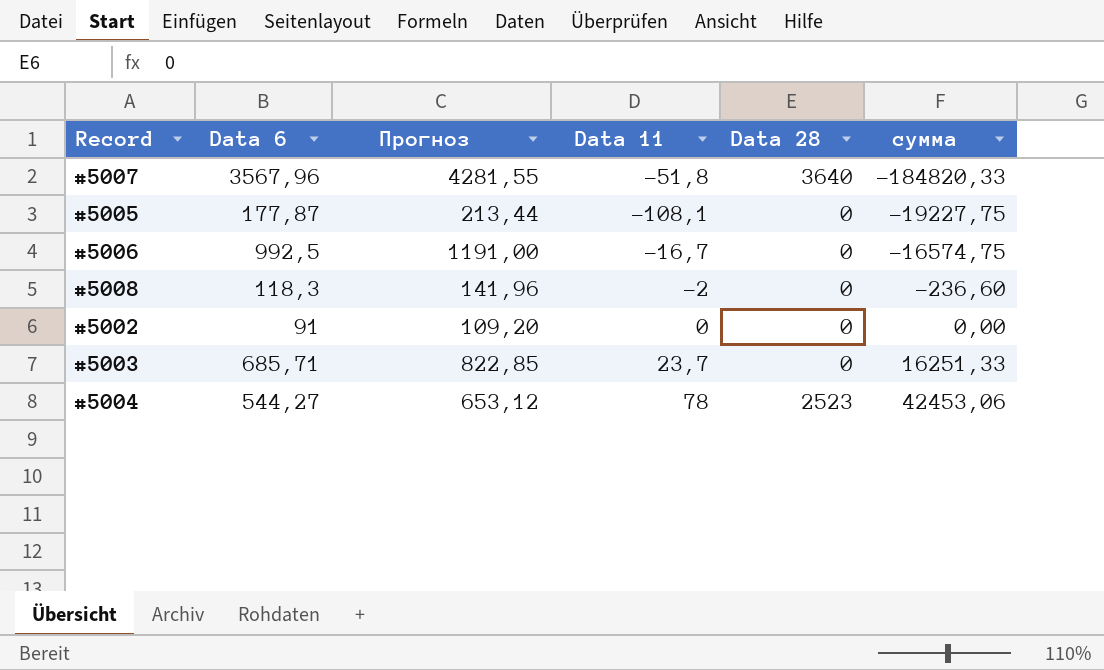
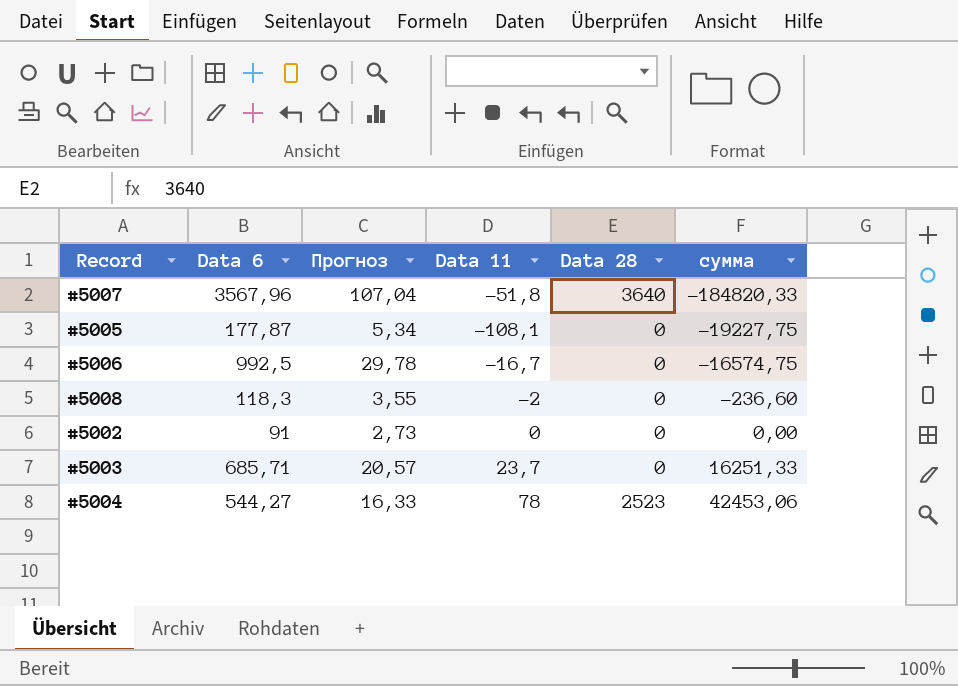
column Прогноз | formula: [Data 6] * 1,2 -> [Data 6] * 0,03

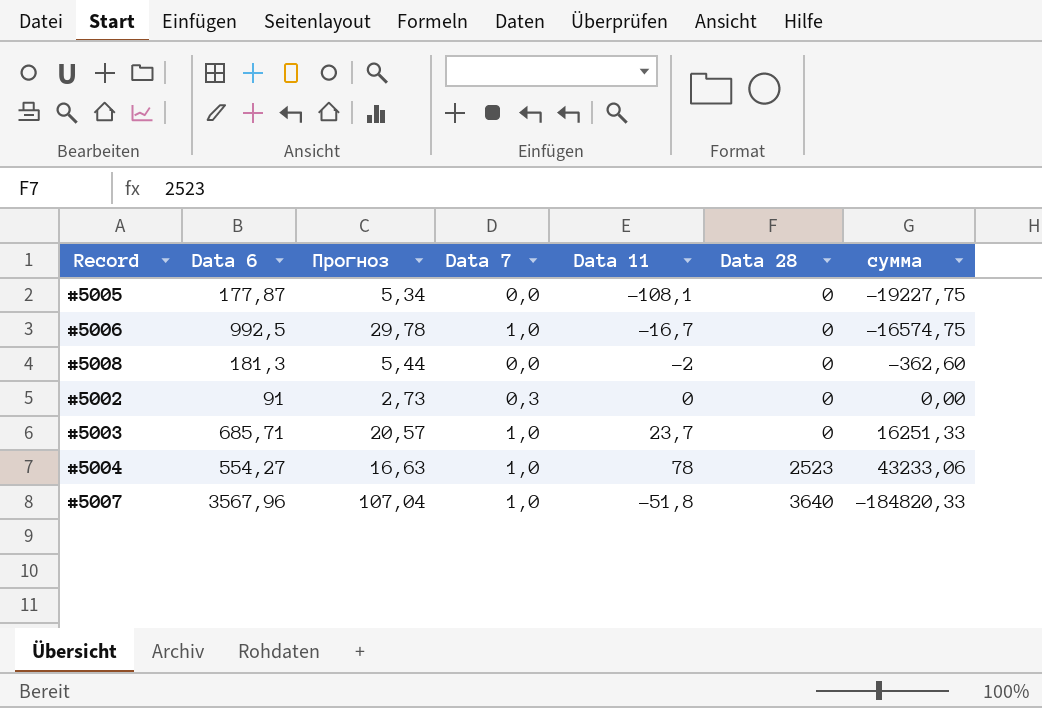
row order: сумма ascending -> Data 28 ascending
column Data 7 | position: none -> 4
#5008 | Data 6: 118,3 -> 181,3
#5008 | Прогноз: 3,55 -> 5,44
#5008 | сумма: -236,60 -> -362,60
#5004 | Data 6: 544,27 -> 554,27
#5004 | Прогноз: 16,33 -> 16,63
#5004 | сумма: 42453,06 -> 43233,06

